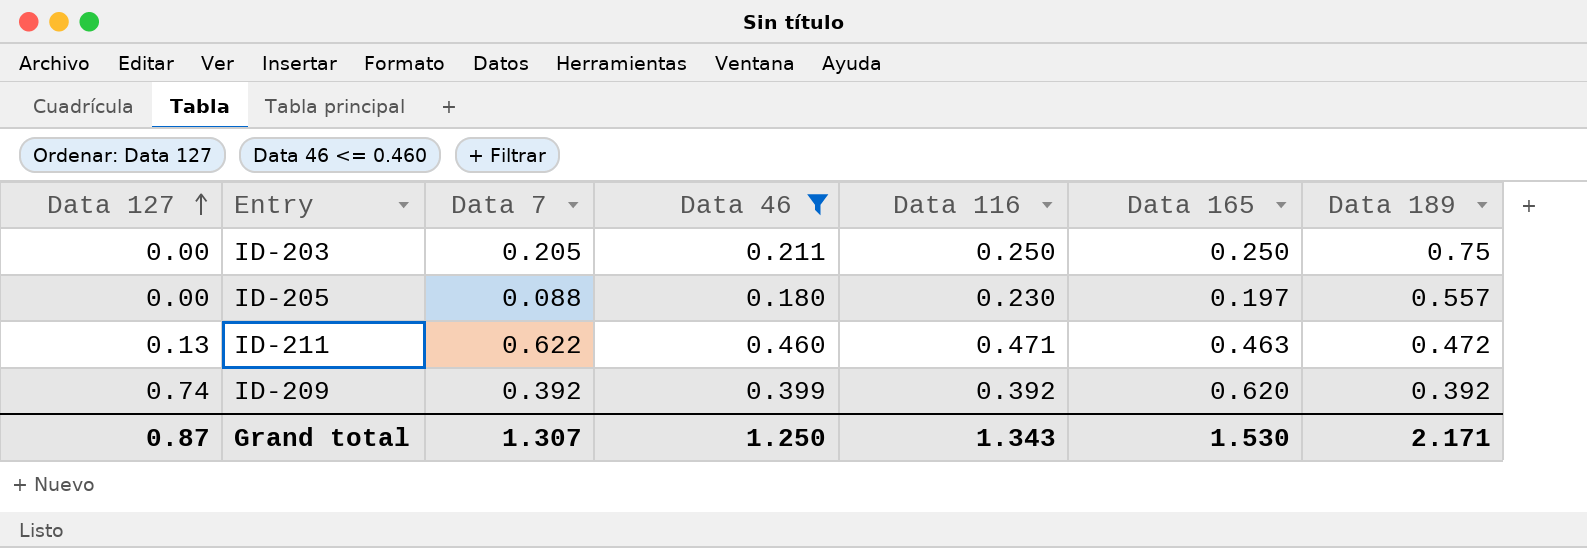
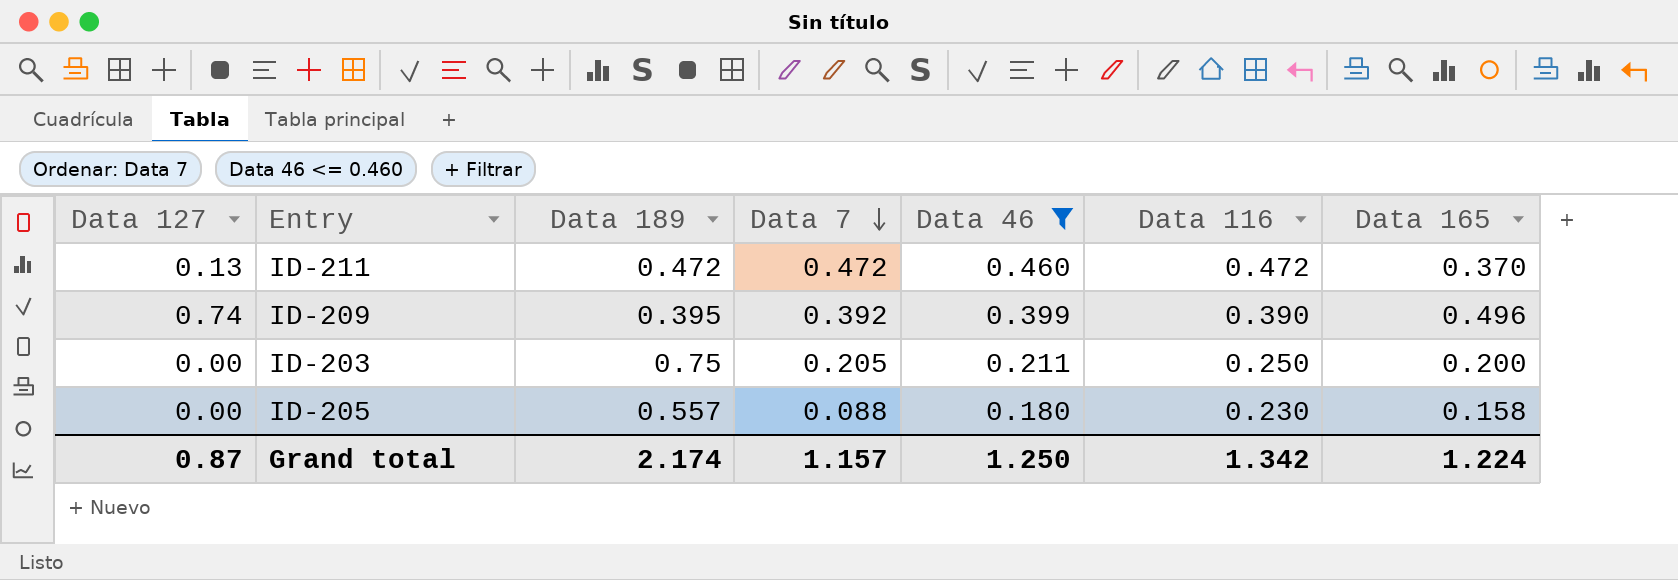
row order: Data 127 ascending -> Data 7 descending
column Data 189 | position: 7 -> 3
ID-211 | Data 7: 0.622 -> 0.472
ID-211 | Data 116: 0.471 -> 0.472
ID-211 | Data 165: 0.463 -> 0.370
ID-209 | Data 189: 0.392 -> 0.395
ID-209 | Data 116: 0.392 -> 0.390
ID-209 | Data 165: 0.620 -> 0.496
ID-203 | Data 165: 0.250 -> 0.200
ID-205 | Data 165: 0.197 -> 0.158
Grand total | Data 189: 2.171 -> 2.174
Grand total | Data 7: 1.307 -> 1.157
Grand total | Data 116: 1.343 -> 1.342
Grand total | Data 165: 1.530 -> 1.224

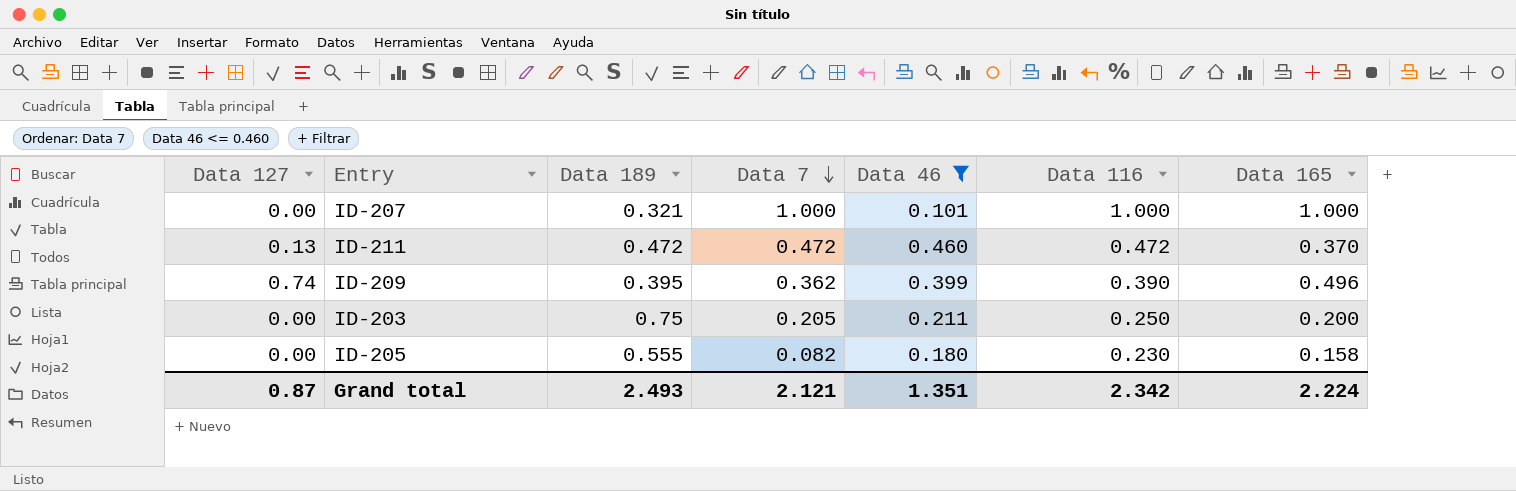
row ID-207: none -> 0.00 | 0.321 | 1.000 | 0.101 | 1.000 | 1.000
ID-209 | Data 7: 0.392 -> 0.362
ID-205 | Data 189: 0.557 -> 0.555
ID-205 | Data 7: 0.088 -> 0.082
Grand total | Data 189: 2.174 -> 2.493
Grand total | Data 7: 1.157 -> 2.121
Grand total | Data 46: 1.250 -> 1.351
Grand total | Data 116: 1.342 -> 2.342
Grand total | Data 165: 1.224 -> 2.224

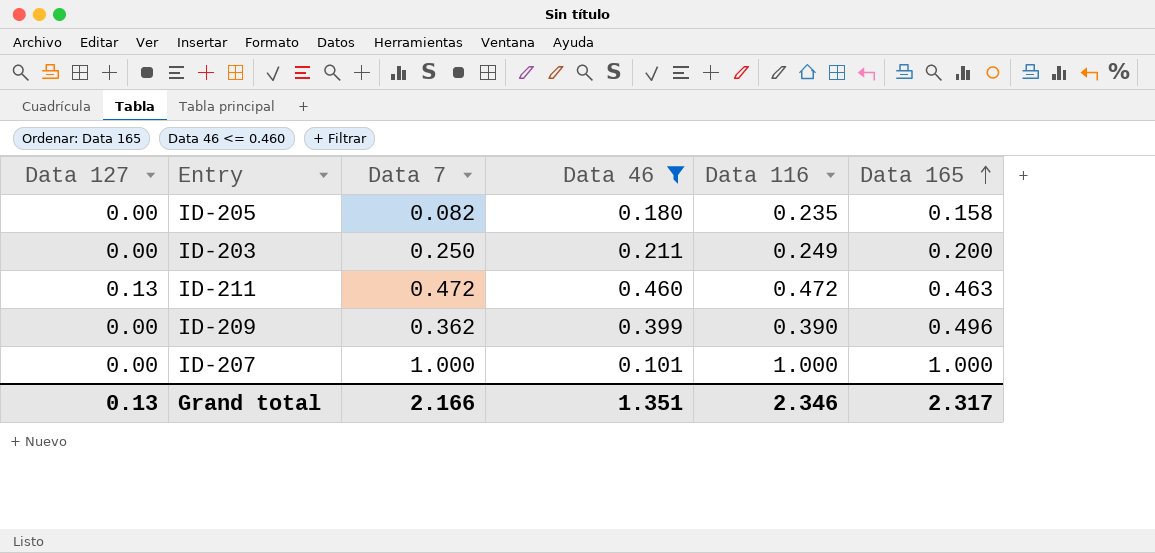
row order: Data 7 descending -> Data 165 ascending
column Data 189 | position: 3 -> none
ID-205 | Data 116: 0.230 -> 0.235
ID-203 | Data 7: 0.205 -> 0.250
ID-203 | Data 116: 0.250 -> 0.249
ID-211 | Data 165: 0.370 -> 0.463
ID-209 | Data 127: 0.74 -> 0.00
Grand total | Data 127: 0.87 -> 0.13
Grand total | Data 7: 2.121 -> 2.166
Grand total | Data 116: 2.342 -> 2.346
Grand total | Data 165: 2.224 -> 2.317

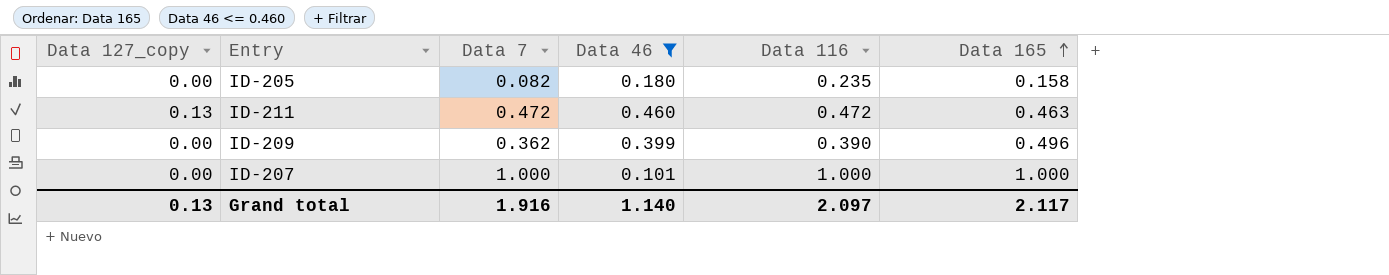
column name: Data 127 -> Data 127_copy
row ID-203: 0.00 | 0.250 | 0.211 | 0.249 | 0.200 -> none
Grand total | Data 7: 2.166 -> 1.916
Grand total | Data 46: 1.351 -> 1.140
Grand total | Data 116: 2.346 -> 2.097
Grand total | Data 165: 2.317 -> 2.117

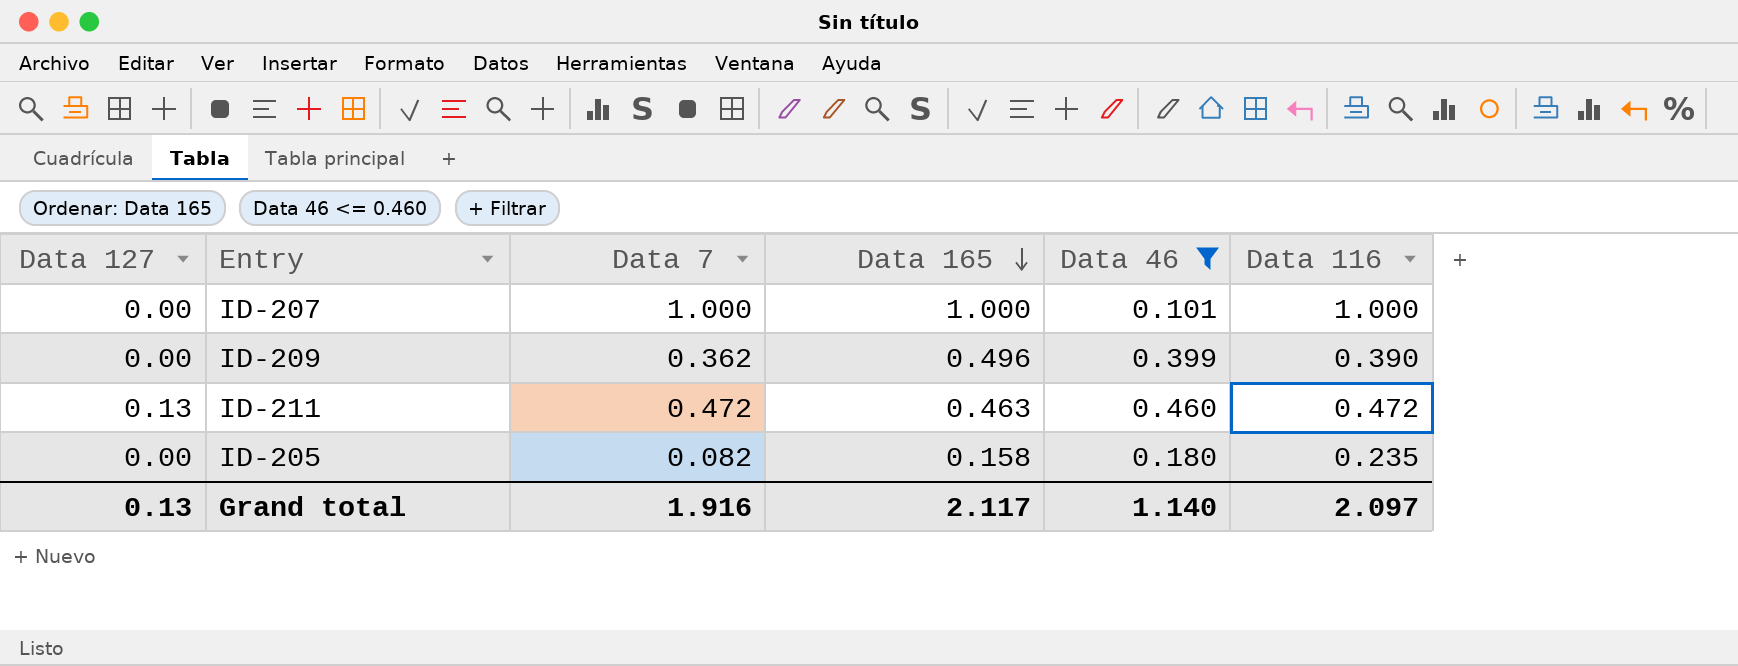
row order: Data 165 ascending -> Data 165 descending
column name: Data 127_copy -> Data 127
column Data 165 | position: 6 -> 4

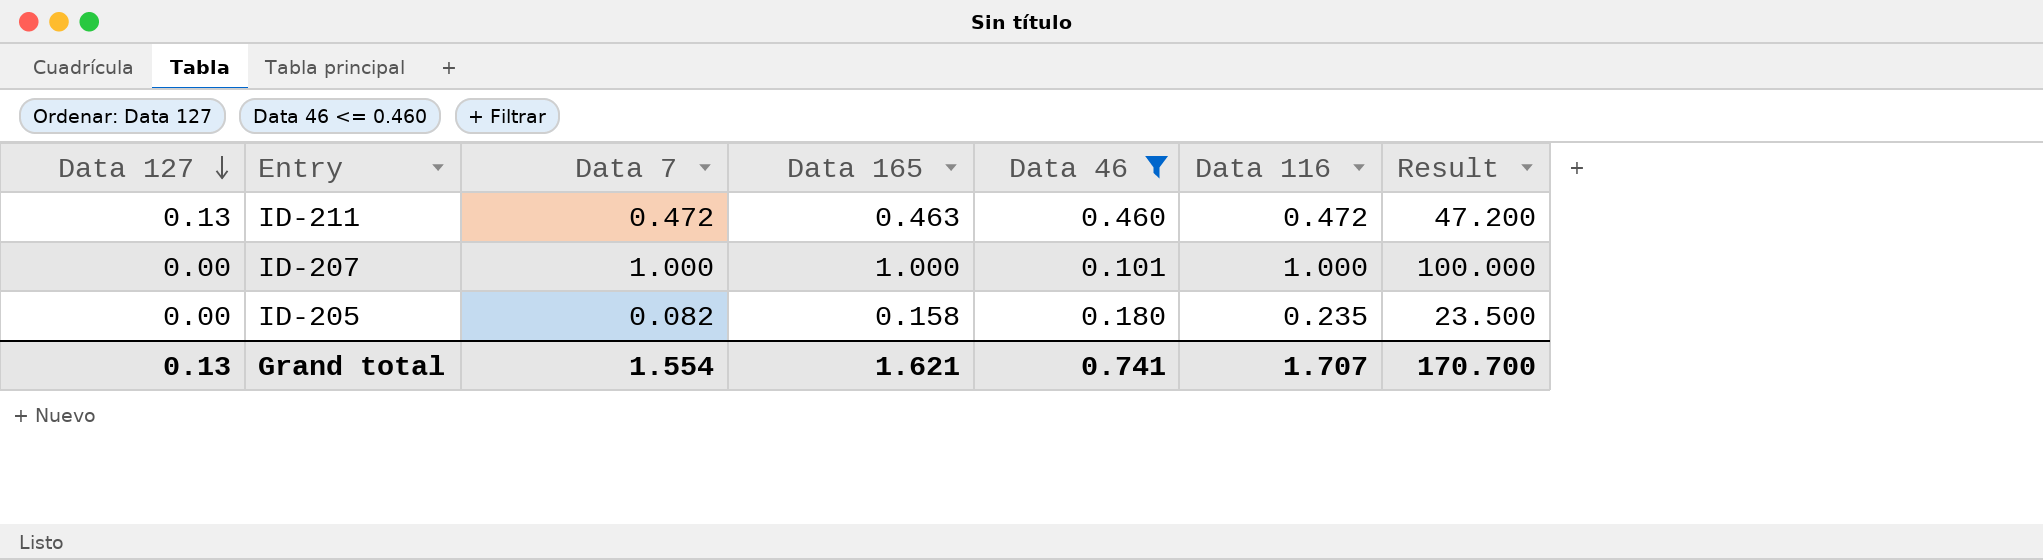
row order: Data 165 descending -> Data 127 descending
column Result | formula: none -> [Data 116] * 100
row ID-209: 0.00 | 0.362 | 0.496 | 0.399 | 0.390 -> none
Grand total | Data 7: 1.916 -> 1.554
Grand total | Data 165: 2.117 -> 1.621
Grand total | Data 46: 1.140 -> 0.741
Grand total | Data 116: 2.097 -> 1.707

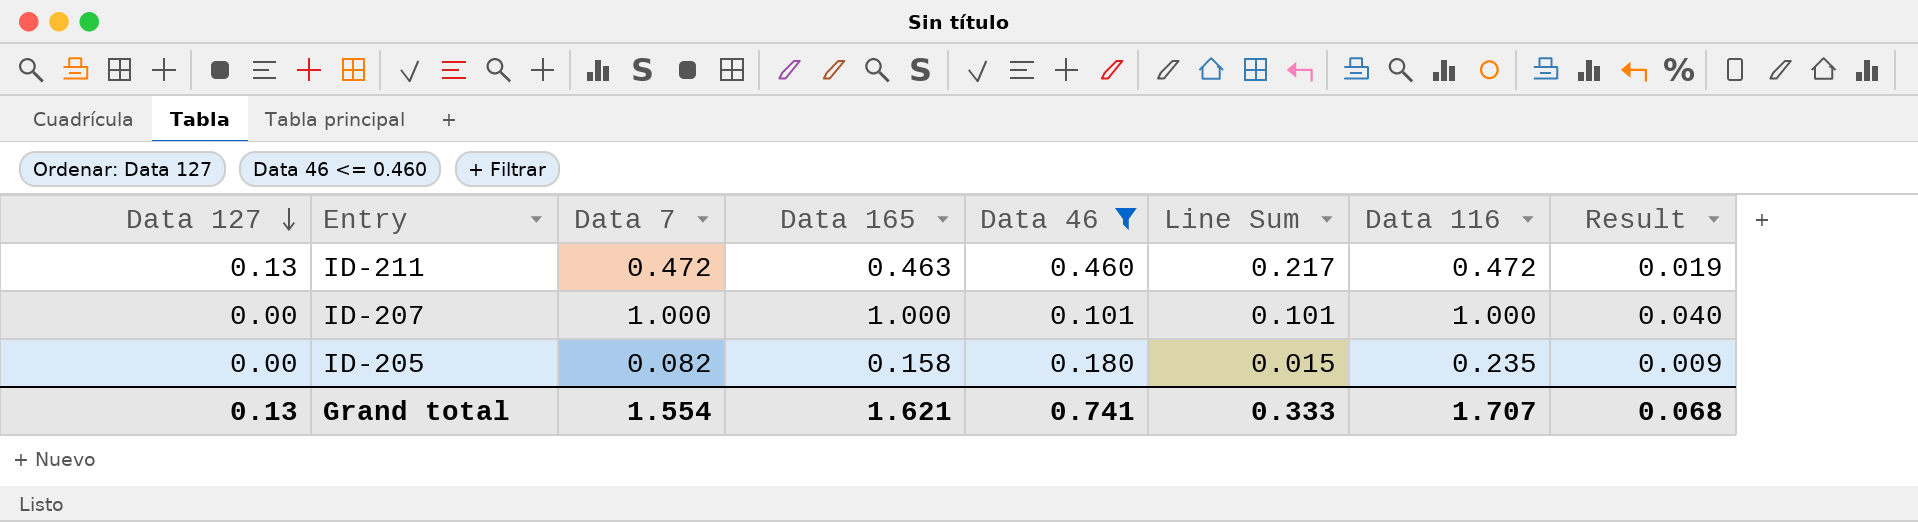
column Line Sum | formula: none -> [Data 7] * [Data 46]
column Result | formula: [Data 116] * 100 -> [Data 116] * 0.04
Grand total | Result: 170.700 -> 0.068

